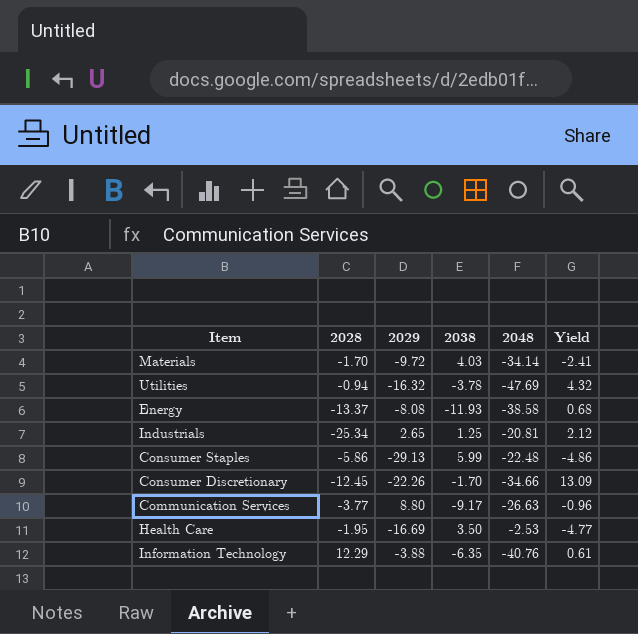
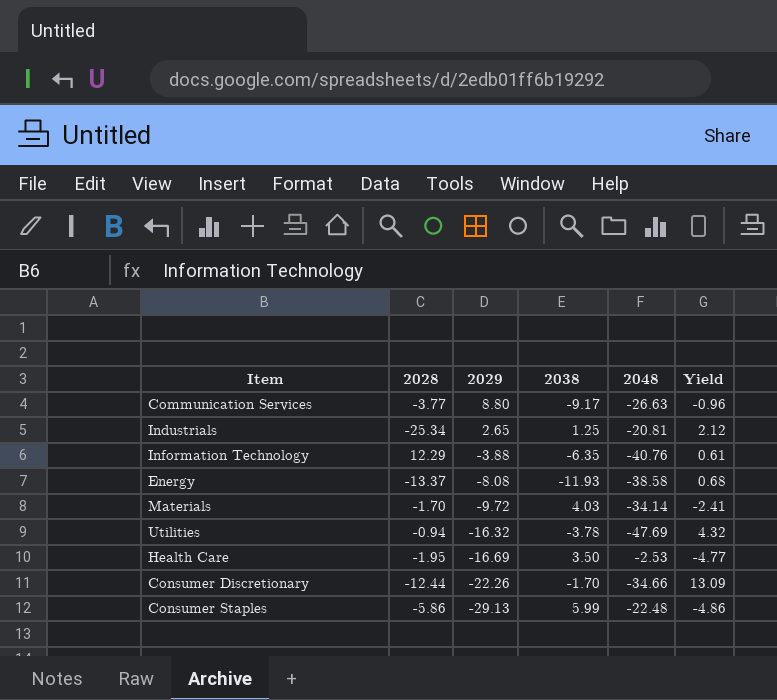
row order: none -> 2029 descending
Consumer Discretionary | 2028: -12.45 -> -12.44

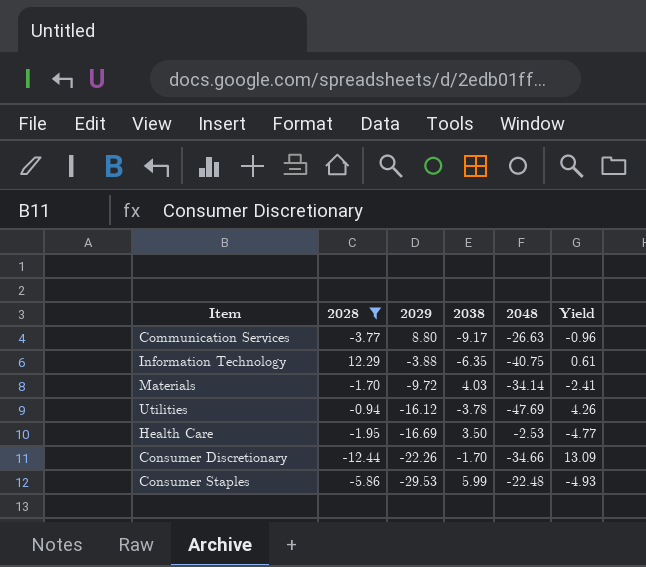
filter: none -> 2028 >= -12.44
Information Technology | 2048: -40.76 -> -40.75
Utilities | 2029: -16.32 -> -16.12
Utilities | Yield: 4.32 -> 4.26
Consumer Staples | 2029: -29.13 -> -29.53
Consumer Staples | Yield: -4.86 -> -4.93

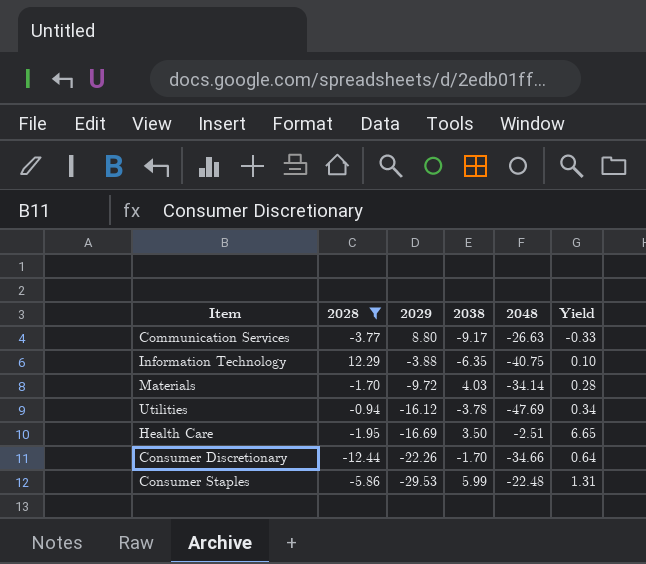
column Yield | formula: [2029] / [2038] -> [2029] / [2048]
Health Care | 2048: -2.53 -> -2.51

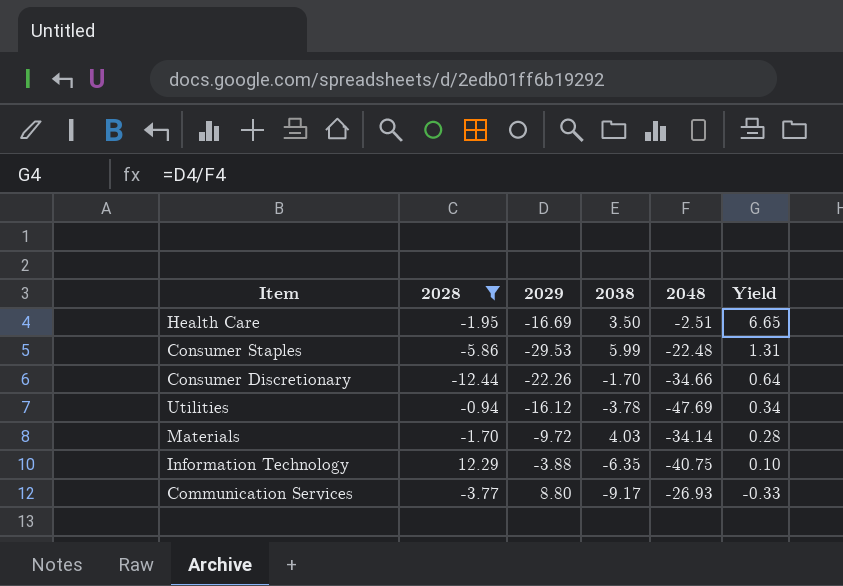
row order: 2029 descending -> Yield descending
Communication Services | 2048: -26.63 -> -26.93

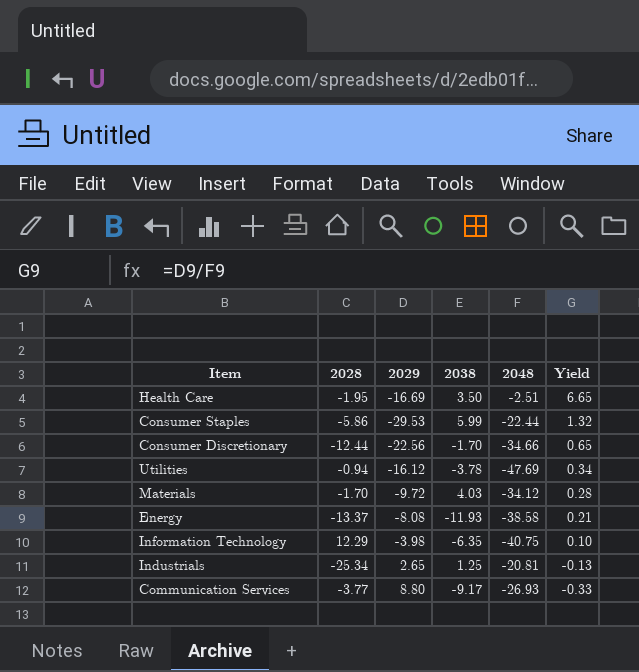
filter: 2028 >= -12.44 -> none
Consumer Staples | 2048: -22.48 -> -22.44
Consumer Staples | Yield: 1.31 -> 1.32
Consumer Discretionary | 2029: -22.26 -> -22.56
Consumer Discretionary | Yield: 0.64 -> 0.65
Materials | 2048: -34.14 -> -34.12
Information Technology | 2029: -3.88 -> -3.98

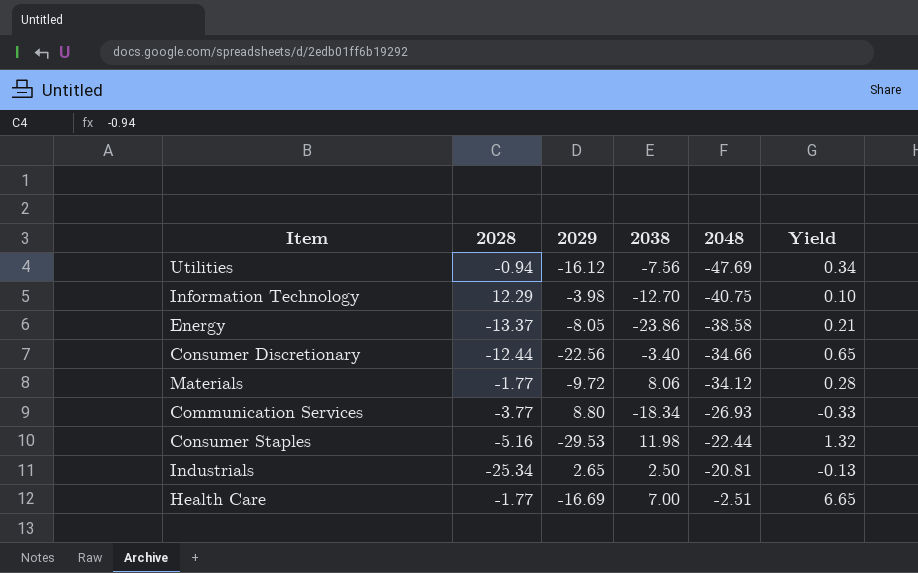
row order: Yield descending -> 2048 ascending
Utilities | 2038: -3.78 -> -7.56
Information Technology | 2038: -6.35 -> -12.70
Energy | 2029: -8.08 -> -8.05
Energy | 2038: -11.93 -> -23.86
Consumer Discretionary | 2038: -1.70 -> -3.40
Materials | 2028: -1.70 -> -1.77
Materials | 2038: 4.03 -> 8.06
Communication Services | 2038: -9.17 -> -18.34
Consumer Staples | 2028: -5.86 -> -5.16
Consumer Staples | 2038: 5.99 -> 11.98
Industrials | 2038: 1.25 -> 2.50
Health Care | 2028: -1.95 -> -1.77
Health Care | 2038: 3.50 -> 7.00

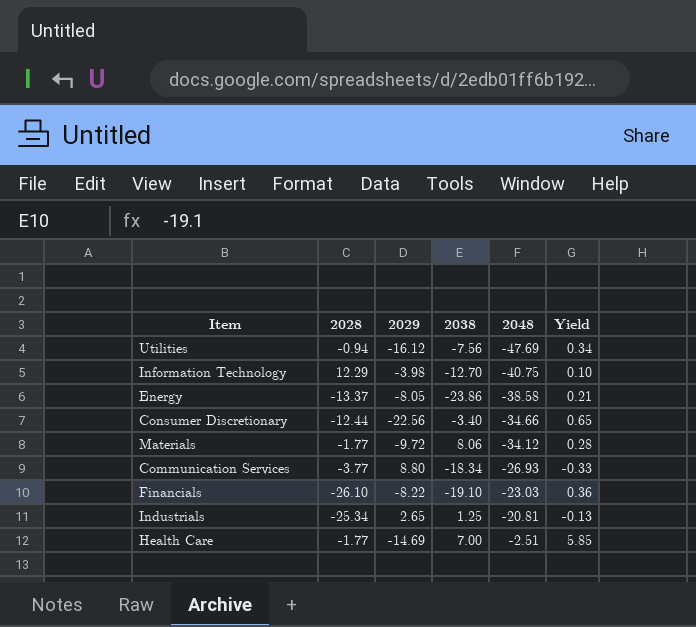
row Consumer Staples: -5.16 | -29.53 | 11.98 | -22.44 | 1.32 -> none
row Financials: none -> -26.10 | -8.22 | -19.10 | -23.03 | 0.36
Industrials | 2038: 2.50 -> 1.25
Health Care | 2029: -16.69 -> -14.69
Health Care | Yield: 6.65 -> 5.85

